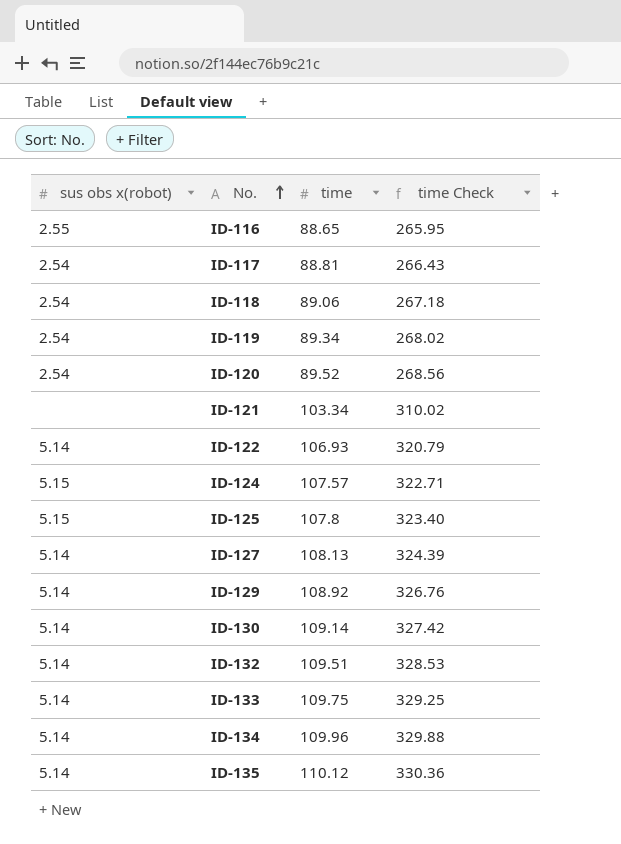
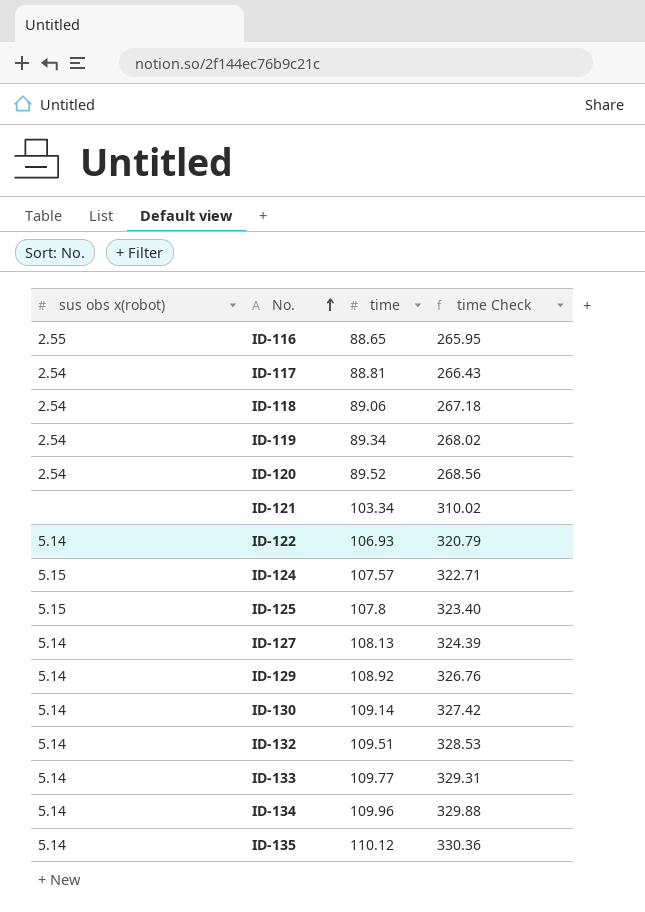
ID-133 | time: 109.75 -> 109.77
ID-133 | time Check: 329.25 -> 329.31

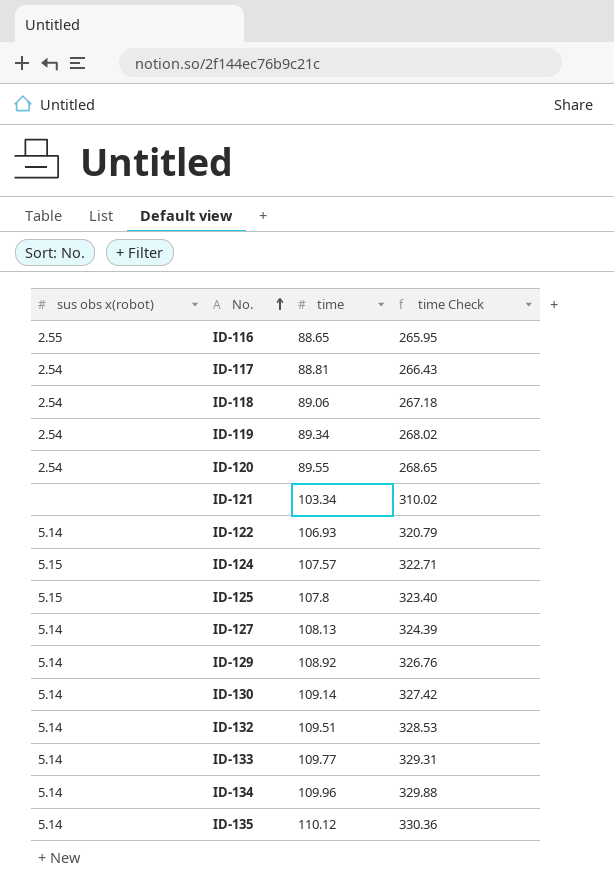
ID-120 | time: 89.52 -> 89.55
ID-120 | time Check: 268.56 -> 268.65

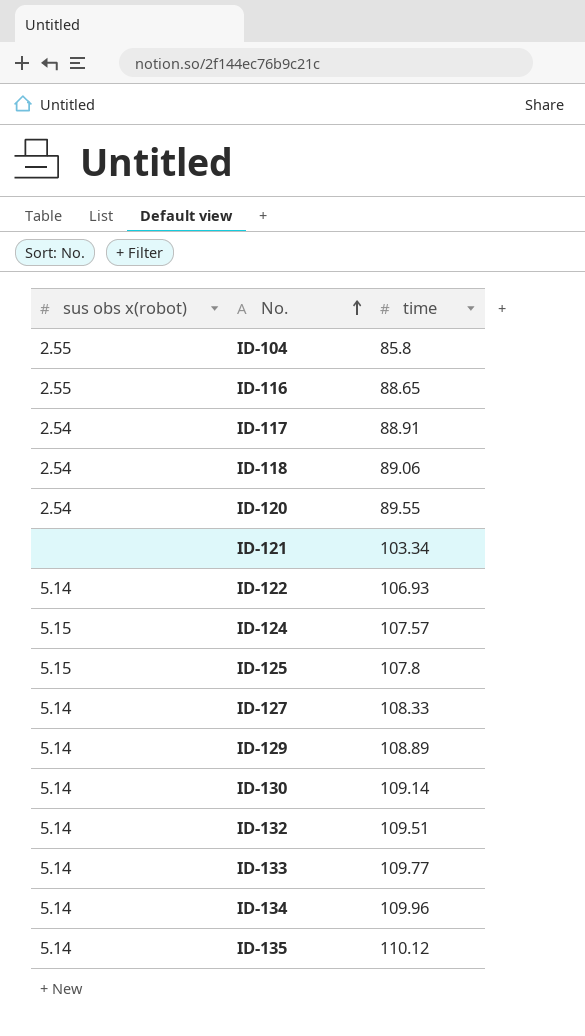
column time Check | formula: [time] * 3 -> none
row ID-119: 2.54 | 89.34 | 268.02 -> none
row ID-104: none -> 2.55 | 85.8
ID-117 | time: 88.81 -> 88.91
ID-127 | time: 108.13 -> 108.33
ID-129 | time: 108.92 -> 108.89

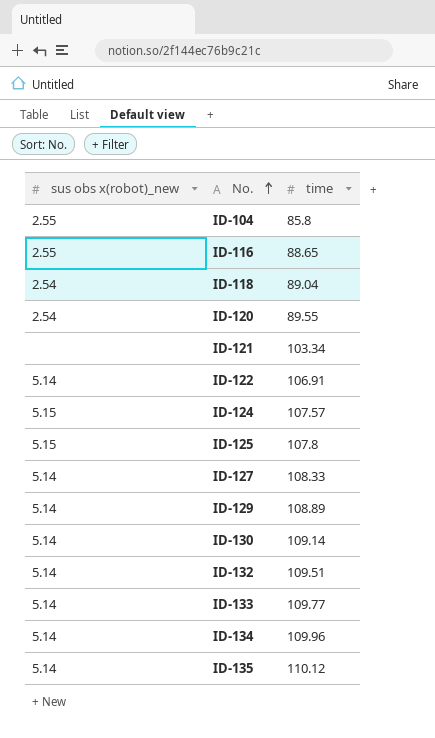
column name: sus obs x(robot) -> sus obs x(robot)_new
row ID-117: 2.54 | 88.91 -> none
ID-118 | time: 89.06 -> 89.04
ID-122 | time: 106.93 -> 106.91

